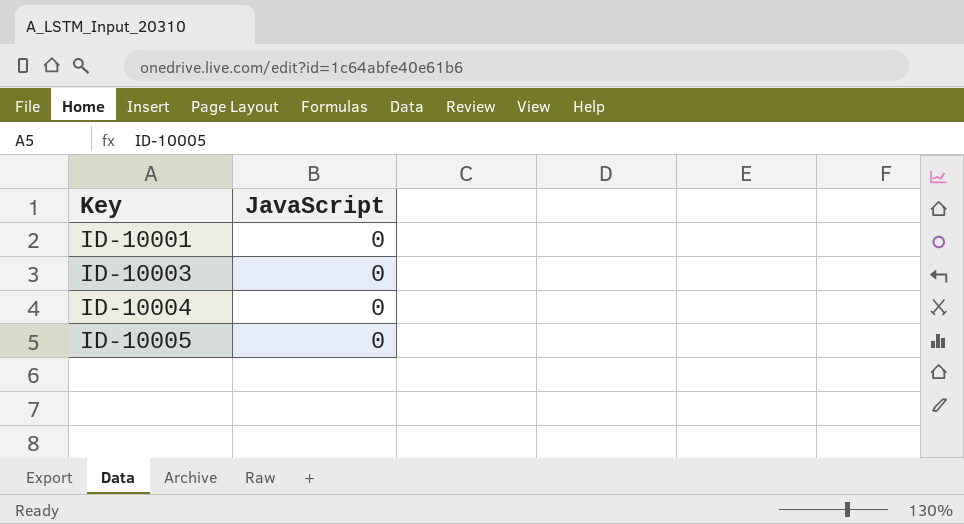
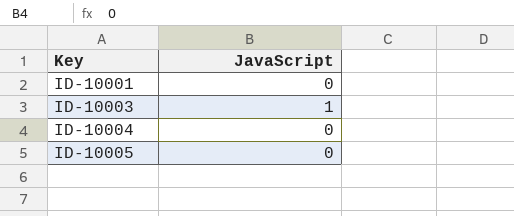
ID-10003 | JavaScript: 0 -> 1

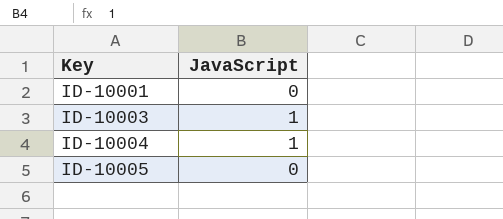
ID-10004 | JavaScript: 0 -> 1

